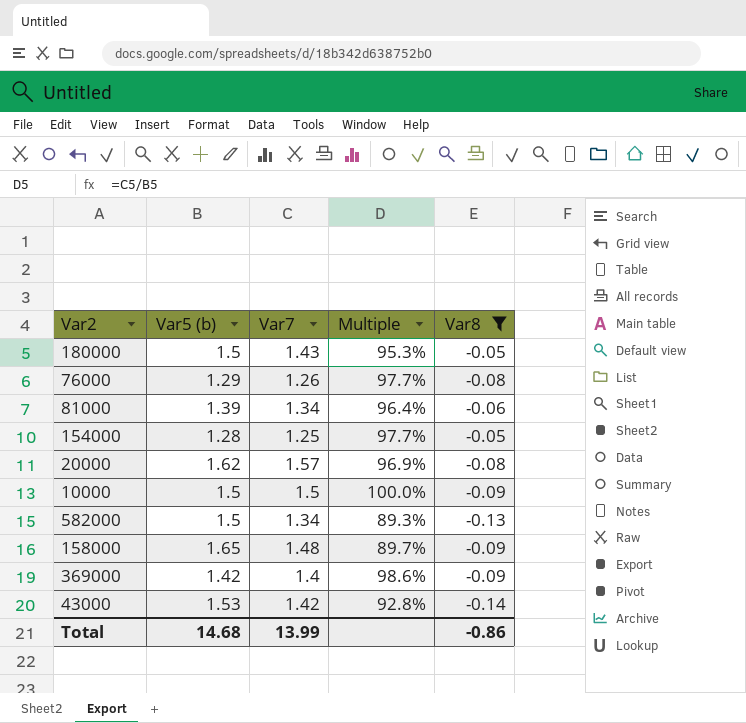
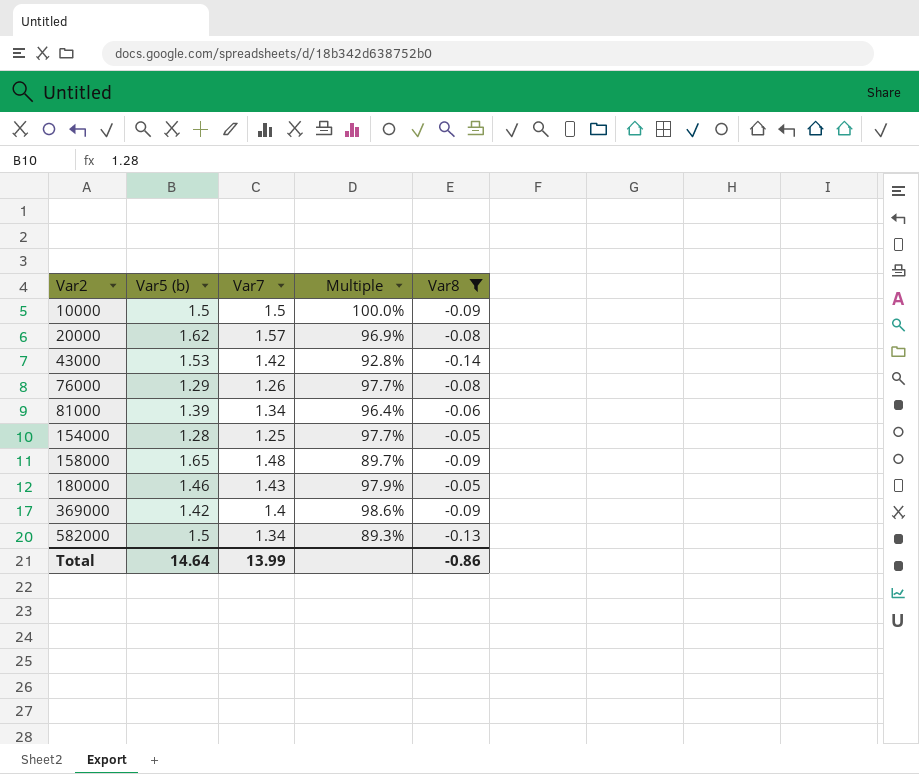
row order: none -> Var2 ascending
180000 | Var5 (b): 1.5 -> 1.46
180000 | Multiple: 95.3% -> 97.9%
Total | Var5 (b): 14.68 -> 14.64

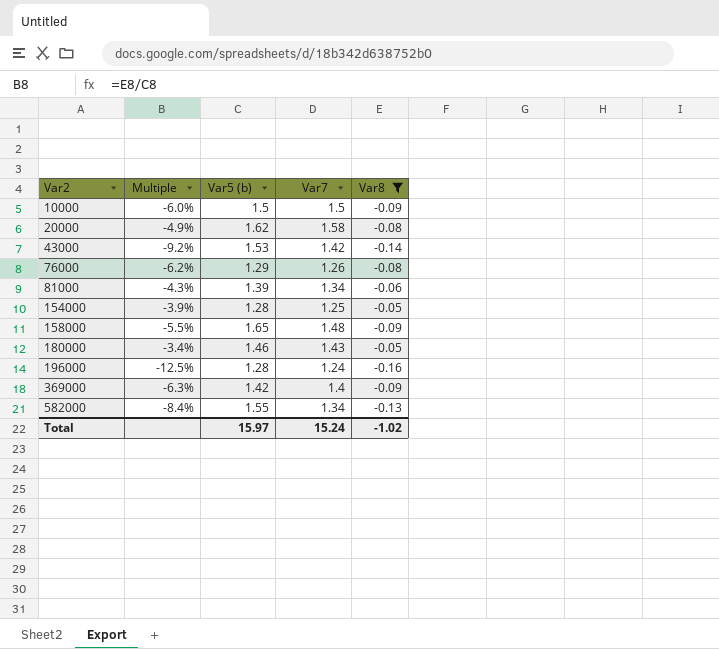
column Multiple | formula: [Var7] / [Var5 (b)] -> [Var8] / [Var5 (b)]
column Multiple | position: 4 -> 2
20000 | Var7: 1.57 -> 1.58
row 196000: none -> -12.5% | 1.28 | 1.24 | -0.16
582000 | Var5 (b): 1.5 -> 1.55
Total | Var5 (b): 14.64 -> 15.97
Total | Var7: 13.99 -> 15.24
Total | Var8: -0.86 -> -1.02

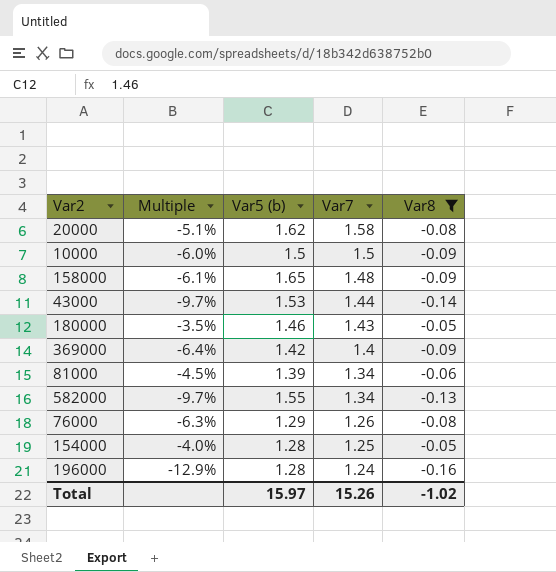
row order: Var2 ascending -> Var7 descending
column Multiple | formula: [Var8] / [Var5 (b)] -> [Var8] / [Var7]
43000 | Var7: 1.42 -> 1.44
Total | Var7: 15.24 -> 15.26

